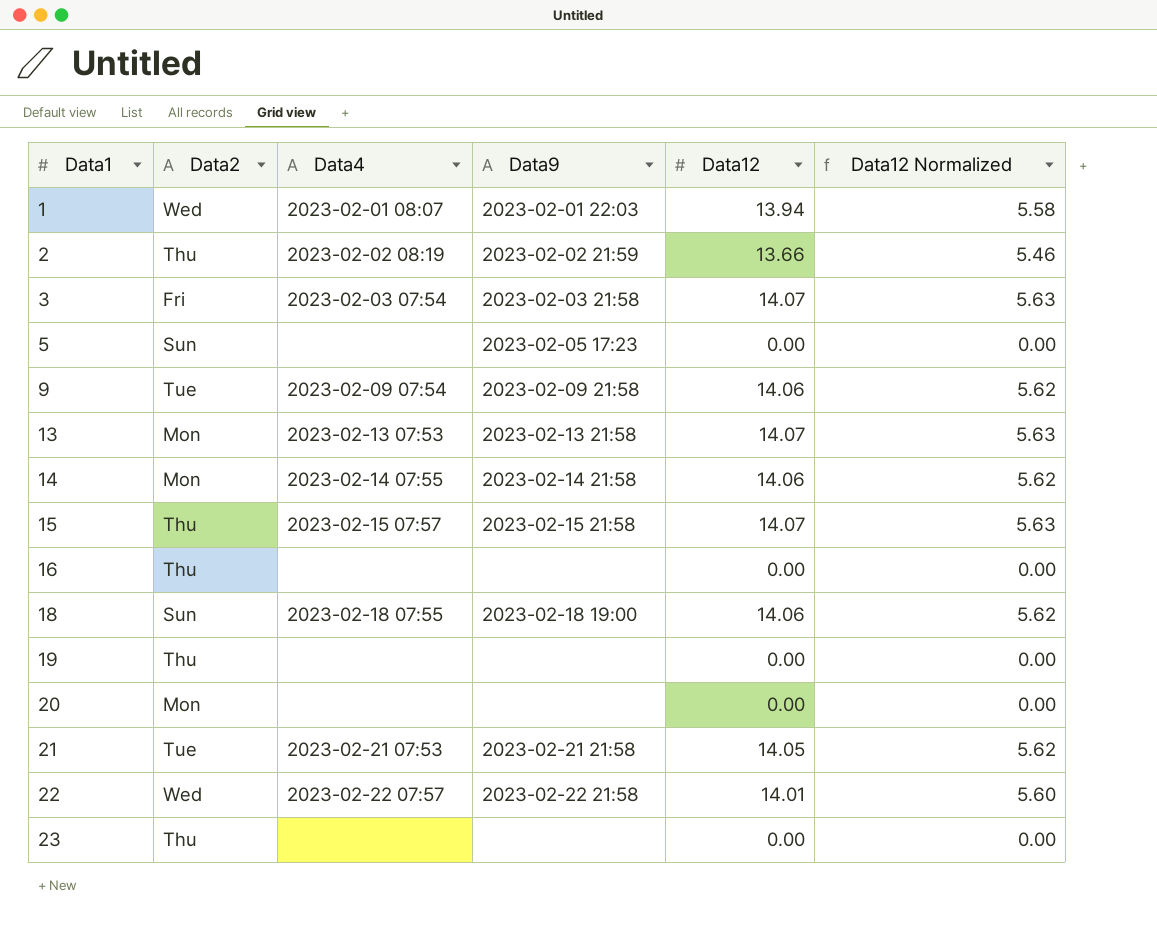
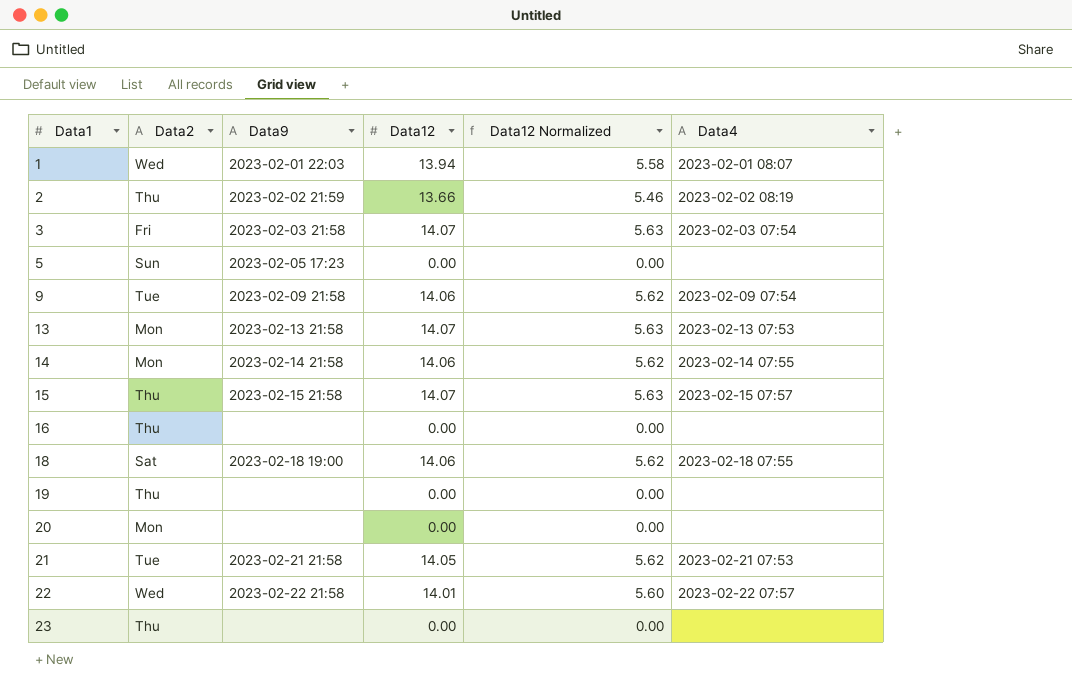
column Data4 | position: 3 -> 6
18 | Data2: Sun -> Sat

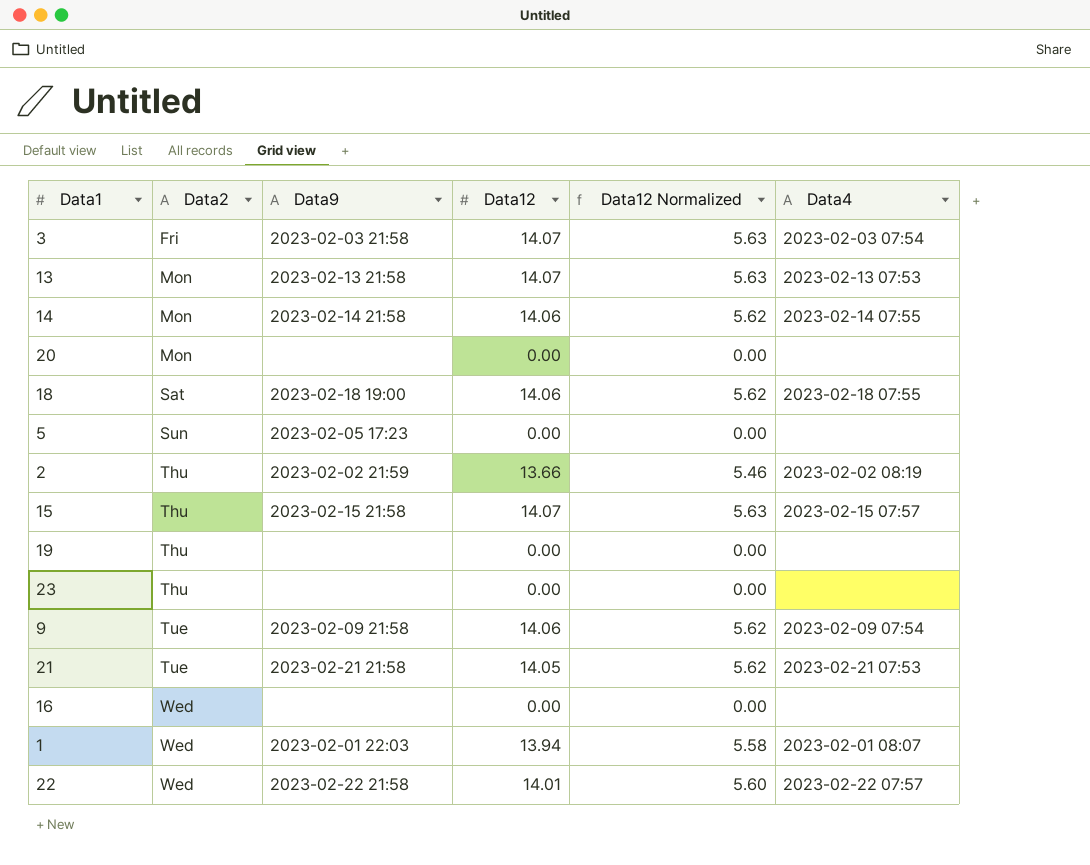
row order: Data1 ascending -> Data2 ascending
16 | Data2: Thu -> Wed

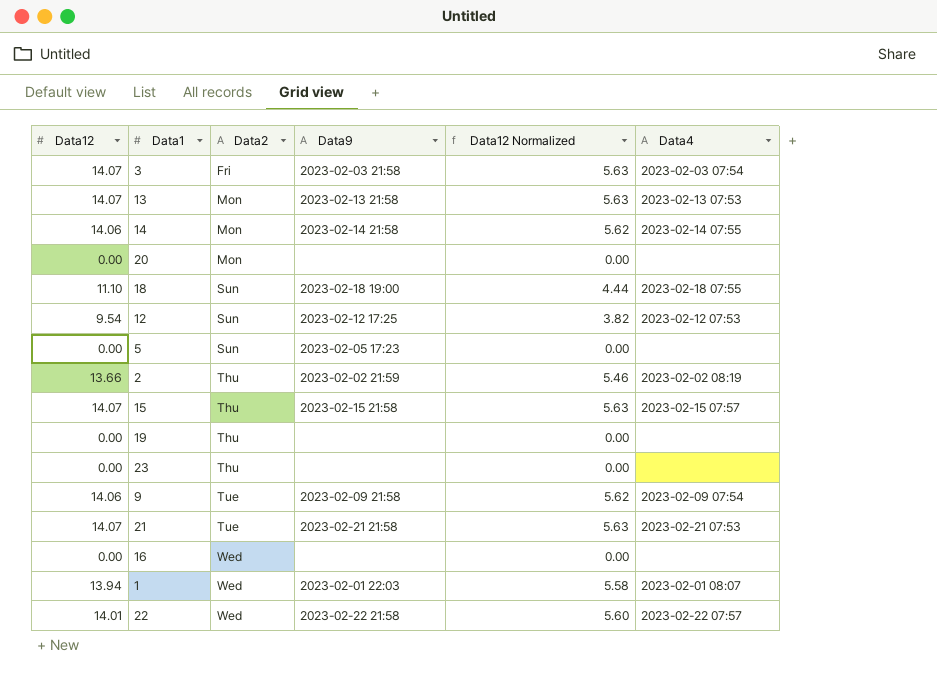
column Data12 | position: 4 -> 1
18 | Data12: 14.06 -> 11.10
18 | Data2: Sat -> Sun
18 | Data12 Normalized: 5.62 -> 4.44
row 12: none -> 9.54 | Sun | 2023-02-12 17:25 | 3.82 | 2023-02-12 07:53
21 | Data12: 14.05 -> 14.07
21 | Data12 Normalized: 5.62 -> 5.63

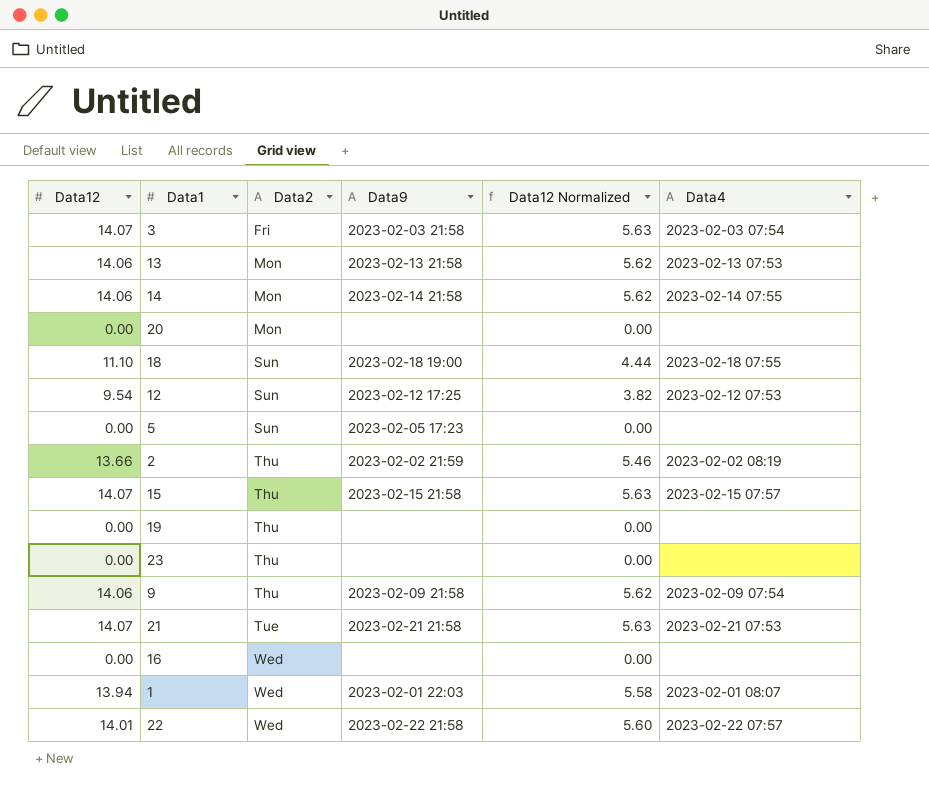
13 | Data12: 14.07 -> 14.06
13 | Data12 Normalized: 5.63 -> 5.62
9 | Data2: Tue -> Thu

